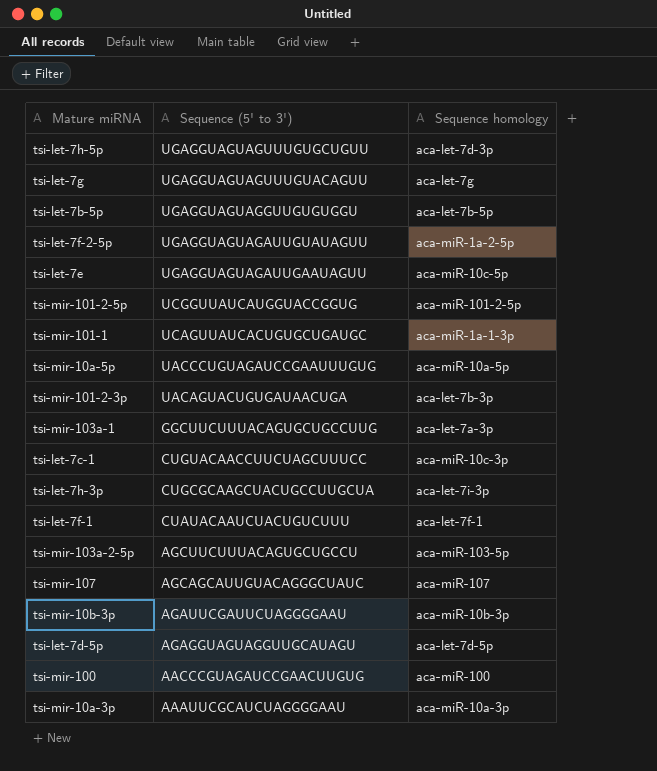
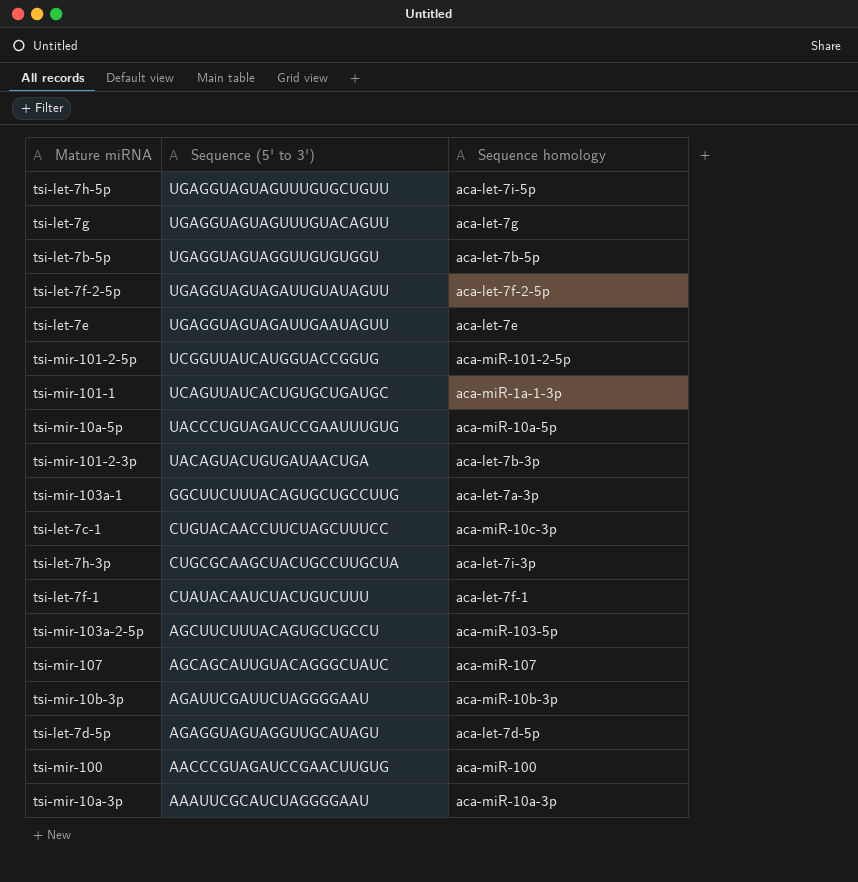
tsi-let-7h-5p | Sequence homology: aca-let-7d-3p -> aca-let-7i-5p
tsi-let-7f-2-5p | Sequence homology: aca-miR-1a-2-5p -> aca-let-7f-2-5p
tsi-let-7e | Sequence homology: aca-miR-10c-5p -> aca-let-7e

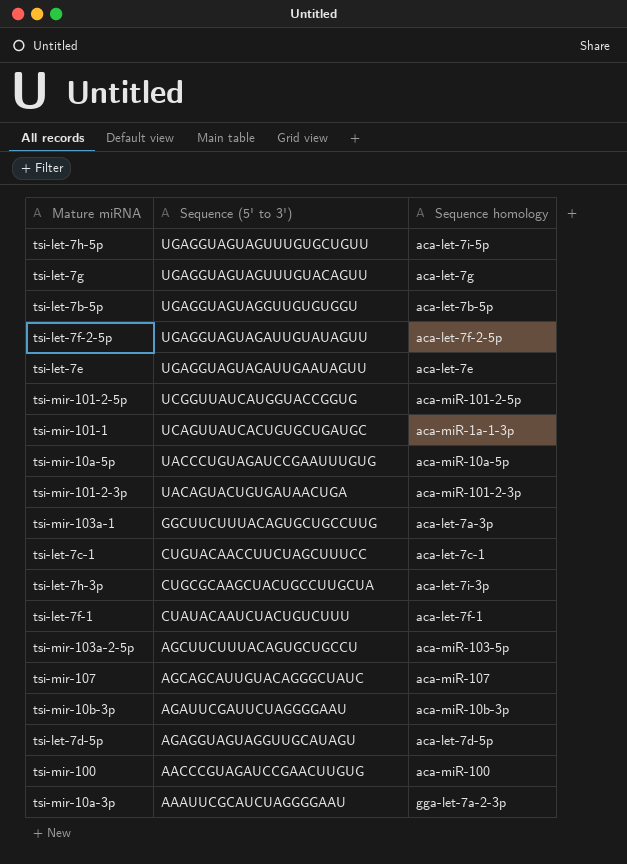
tsi-mir-101-2-3p | Sequence homology: aca-let-7b-3p -> aca-miR-101-2-3p
tsi-let-7c-1 | Sequence homology: aca-miR-10c-3p -> aca-let-7c-1
tsi-mir-10a-3p | Sequence homology: aca-miR-10a-3p -> gga-let-7a-2-3p

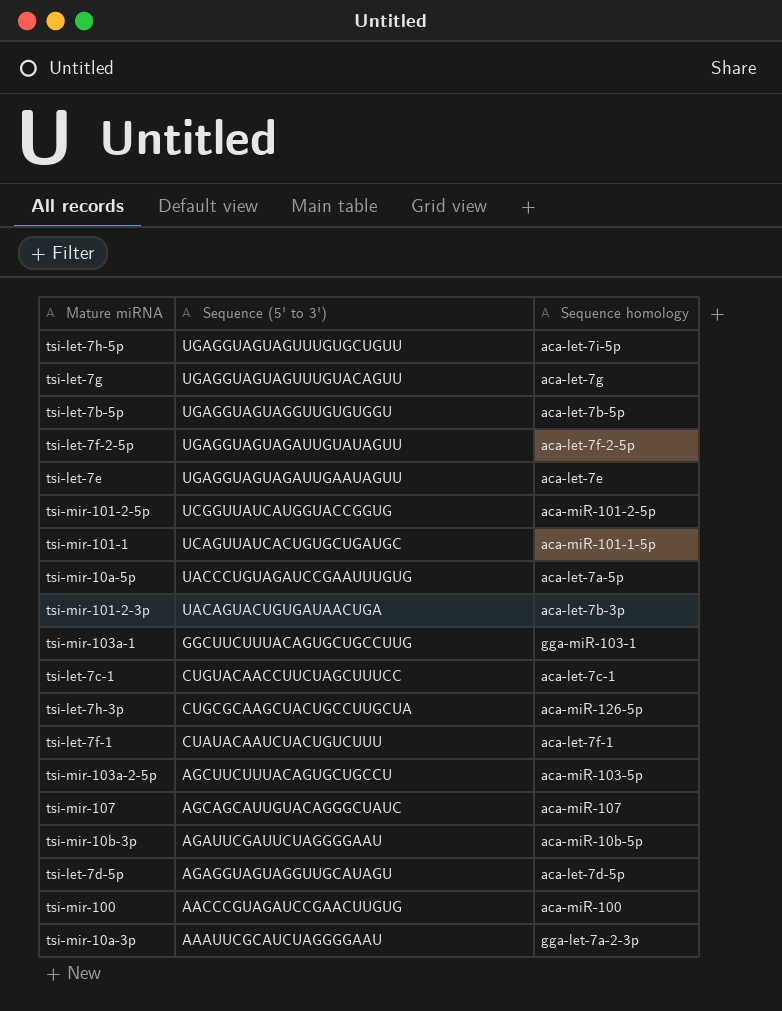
tsi-mir-101-1 | Sequence homology: aca-miR-1a-1-3p -> aca-miR-101-1-5p
tsi-mir-10a-5p | Sequence homology: aca-miR-10a-5p -> aca-let-7a-5p
tsi-mir-101-2-3p | Sequence homology: aca-miR-101-2-3p -> aca-let-7b-3p
tsi-mir-103a-1 | Sequence homology: aca-let-7a-3p -> gga-miR-103-1
tsi-let-7h-3p | Sequence homology: aca-let-7i-3p -> aca-miR-126-5p
tsi-mir-10b-3p | Sequence homology: aca-miR-10b-3p -> aca-miR-10b-5p

